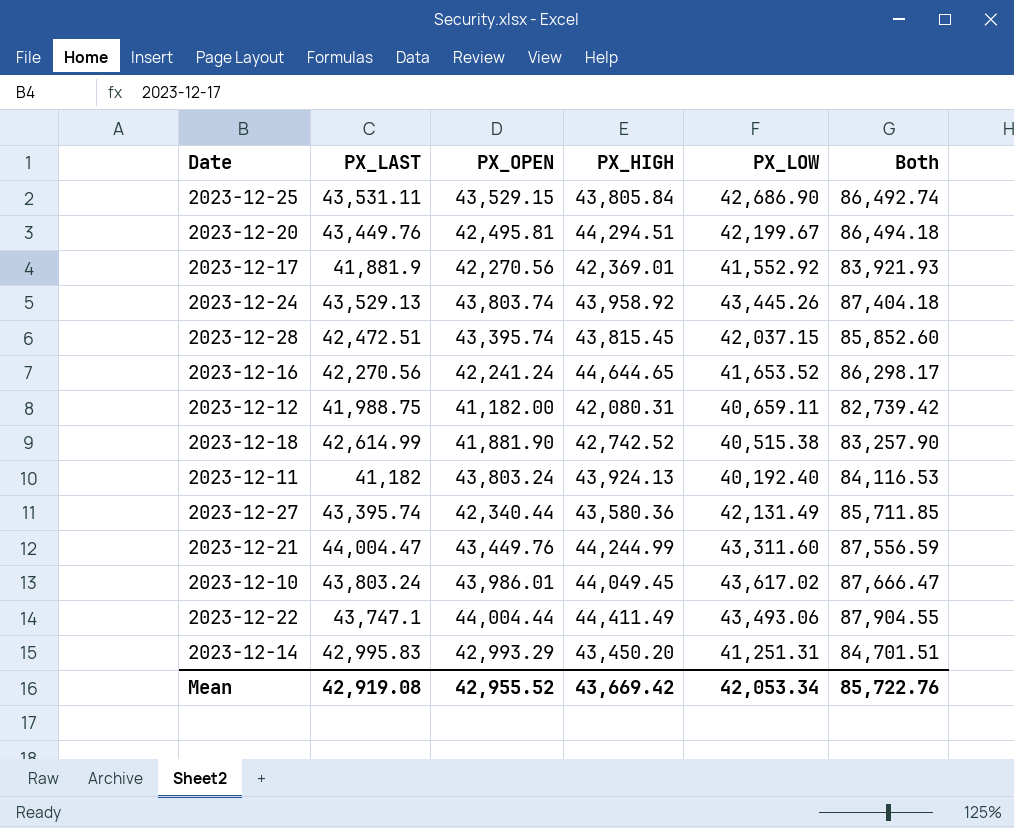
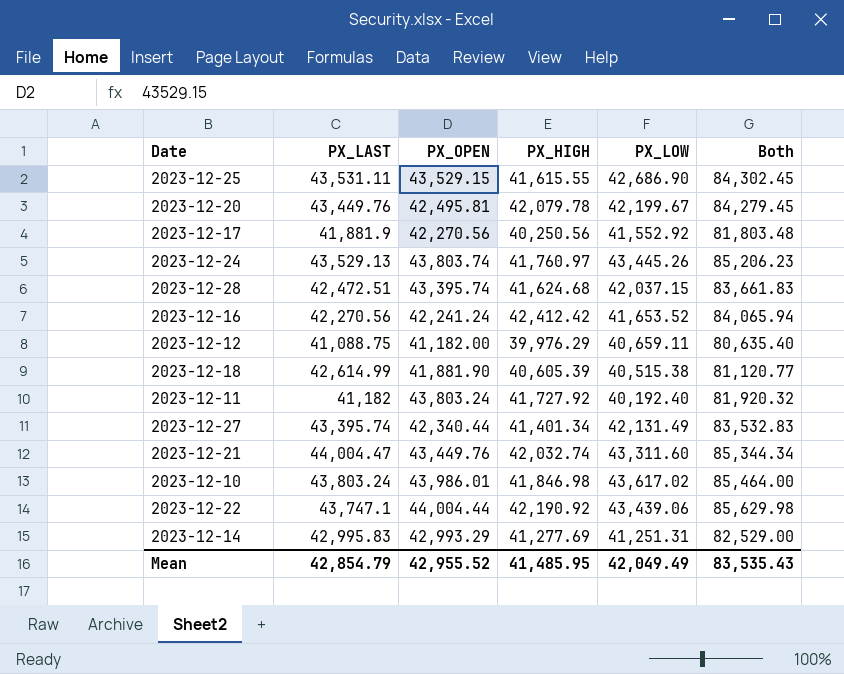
2023-12-25 | PX_HIGH: 43,805.84 -> 41,615.55
2023-12-25 | Both: 86,492.74 -> 84,302.45
2023-12-20 | PX_HIGH: 44,294.51 -> 42,079.78
2023-12-20 | Both: 86,494.18 -> 84,279.45
2023-12-17 | PX_HIGH: 42,369.01 -> 40,250.56
2023-12-17 | Both: 83,921.93 -> 81,803.48
2023-12-24 | PX_HIGH: 43,958.92 -> 41,760.97
2023-12-24 | Both: 87,404.18 -> 85,206.23
2023-12-28 | PX_HIGH: 43,815.45 -> 41,624.68
2023-12-28 | Both: 85,852.60 -> 83,661.83
2023-12-16 | PX_HIGH: 44,644.65 -> 42,412.42
2023-12-16 | Both: 86,298.17 -> 84,065.94
2023-12-12 | PX_LAST: 41,988.75 -> 41,088.75
2023-12-12 | PX_HIGH: 42,080.31 -> 39,976.29
2023-12-12 | Both: 82,739.42 -> 80,635.40
2023-12-18 | PX_HIGH: 42,742.52 -> 40,605.39
2023-12-18 | Both: 83,257.90 -> 81,120.77
2023-12-11 | PX_HIGH: 43,924.13 -> 41,727.92
2023-12-11 | Both: 84,116.53 -> 81,920.32
2023-12-27 | PX_HIGH: 43,580.36 -> 41,401.34
2023-12-27 | Both: 85,711.85 -> 83,532.83
2023-12-21 | PX_HIGH: 44,244.99 -> 42,032.74
2023-12-21 | Both: 87,556.59 -> 85,344.34
2023-12-10 | PX_HIGH: 44,049.45 -> 41,846.98
2023-12-10 | Both: 87,666.47 -> 85,464.00
2023-12-22 | PX_HIGH: 44,411.49 -> 42,190.92
2023-12-22 | PX_LOW: 43,493.06 -> 43,439.06
2023-12-22 | Both: 87,904.55 -> 85,629.98
2023-12-14 | PX_HIGH: 43,450.20 -> 41,277.69
2023-12-14 | Both: 84,701.51 -> 82,529.00
Mean | PX_LAST: 42,919.08 -> 42,854.79
Mean | PX_HIGH: 43,669.42 -> 41,485.95
Mean | PX_LOW: 42,053.34 -> 42,049.49
Mean | Both: 85,722.76 -> 83,535.43

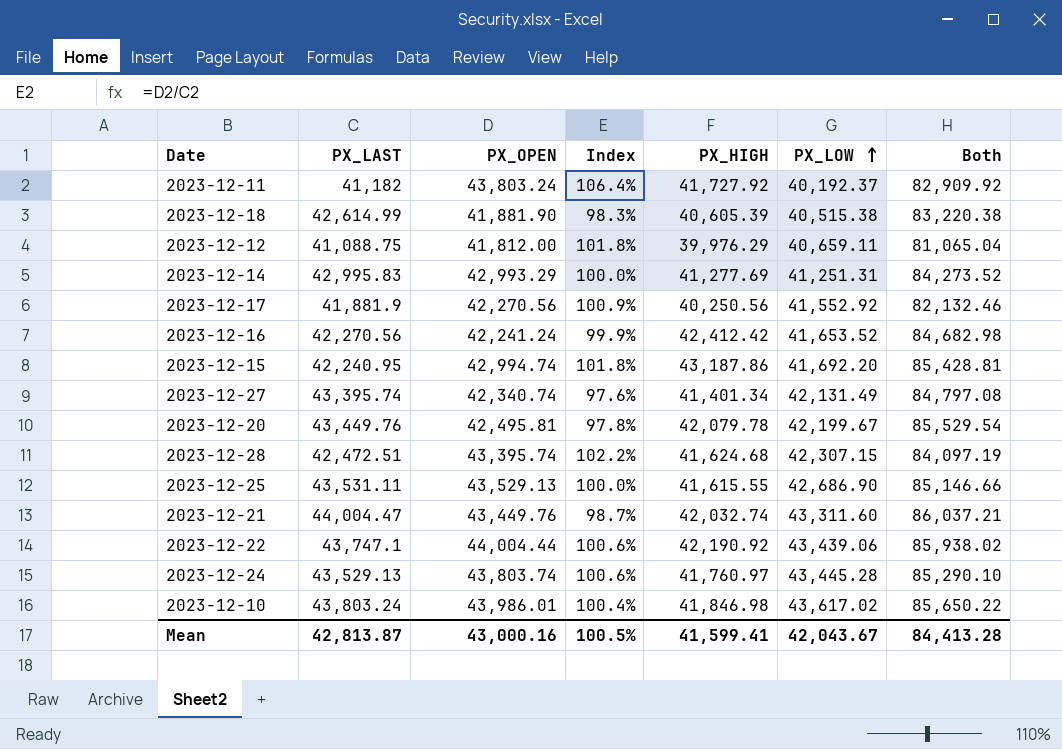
row order: none -> PX_LOW ascending
column Index | formula: none -> [PX_OPEN] / [PX_LAST]
column Both | formula: [PX_HIGH] + [PX_LOW] -> [PX_LAST] + [PX_HIGH]
2023-12-11 | PX_LOW: 40,192.40 -> 40,192.37
2023-12-12 | PX_OPEN: 41,182.00 -> 41,812.00
row 2023-12-15: none -> 42,240.95 | 42,994.74 | 101.8% | 43,187.86 | 41,692.20 | 85,428.81
2023-12-27 | PX_OPEN: 42,340.44 -> 42,340.74
2023-12-28 | PX_LOW: 42,037.15 -> 42,307.15
2023-12-25 | PX_OPEN: 43,529.15 -> 43,529.13
2023-12-24 | PX_LOW: 43,445.26 -> 43,445.28
Mean | PX_LAST: 42,854.79 -> 42,813.87
Mean | PX_OPEN: 42,955.52 -> 43,000.16
Mean | PX_HIGH: 41,485.95 -> 41,599.41
Mean | PX_LOW: 42,049.49 -> 42,043.67
Mean | Both: 83,535.43 -> 84,413.28

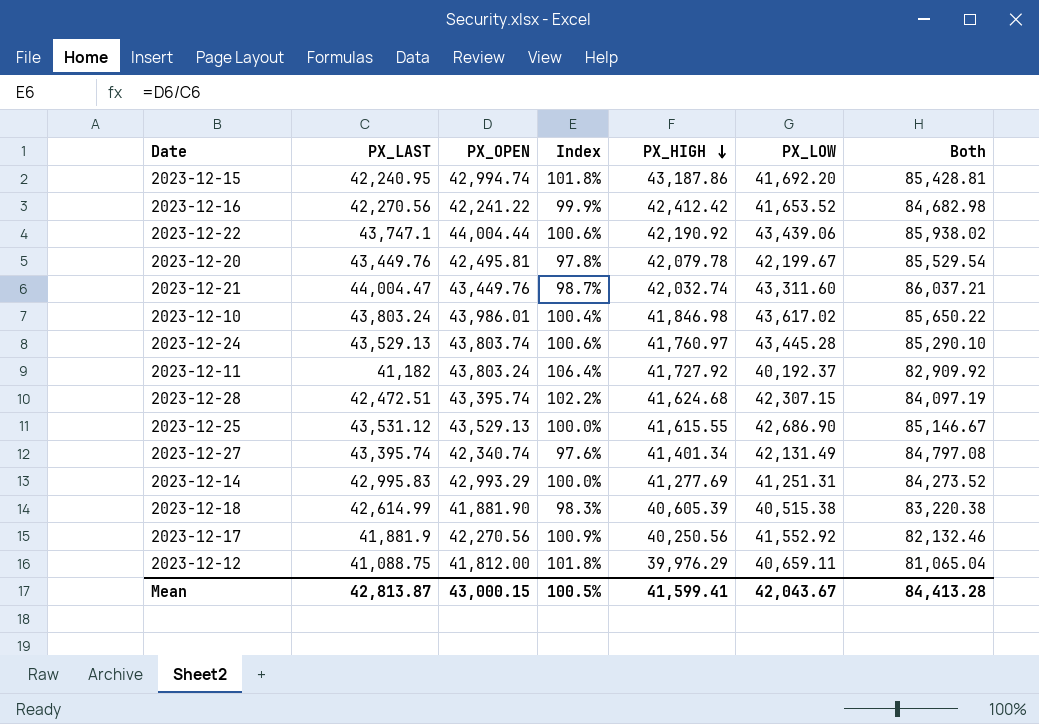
row order: PX_LOW ascending -> PX_HIGH descending
2023-12-16 | PX_OPEN: 42,241.24 -> 42,241.22
2023-12-25 | PX_LAST: 43,531.11 -> 43,531.12
2023-12-25 | Both: 85,146.66 -> 85,146.67
Mean | PX_OPEN: 43,000.16 -> 43,000.15

